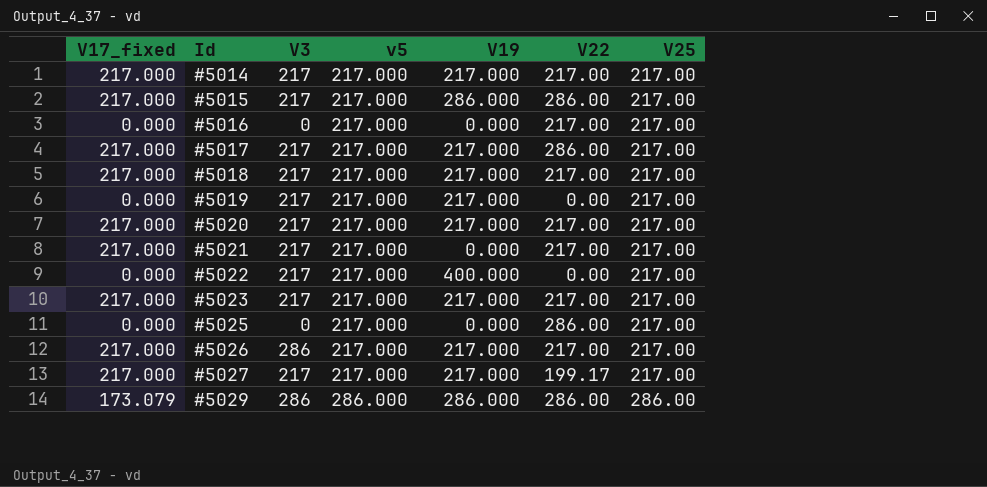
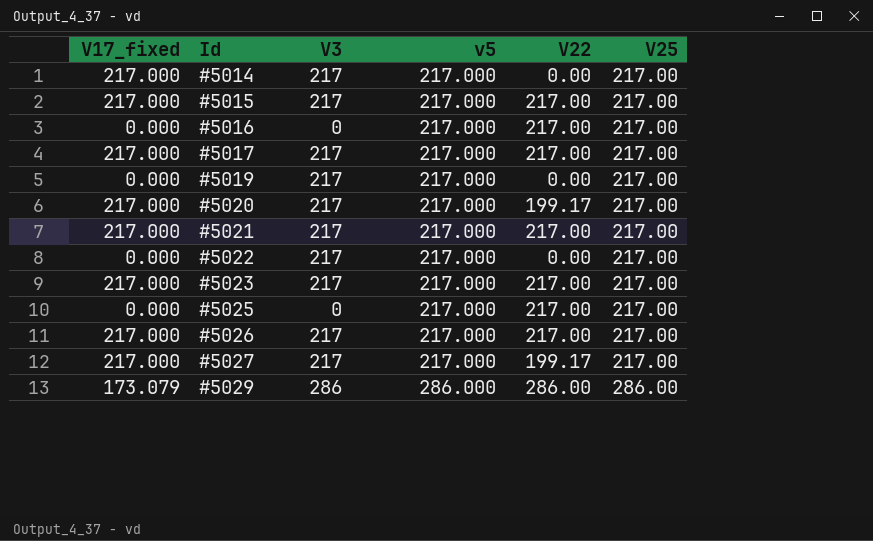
column V19 | position: 5 -> none
row #5018: 217.000 | 217 | 217.000 | 217.000 | 217.00 | 217.00 -> none
#5014 | V22: 217.00 -> 0.00
#5015 | V22: 286.00 -> 217.00
#5017 | V22: 286.00 -> 217.00
#5020 | V22: 217.00 -> 199.17
#5025 | V22: 286.00 -> 217.00
#5026 | V3: 286 -> 217

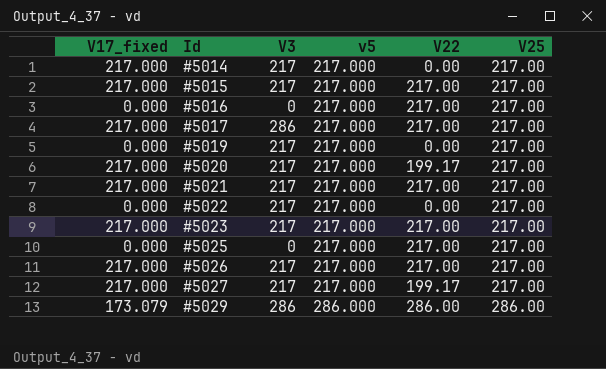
#5017 | V3: 217 -> 286

